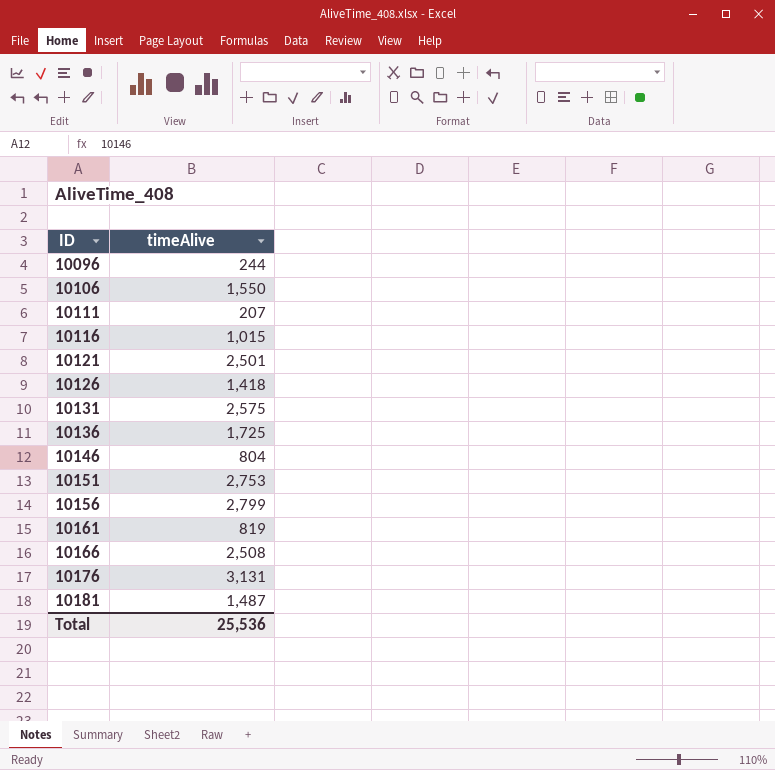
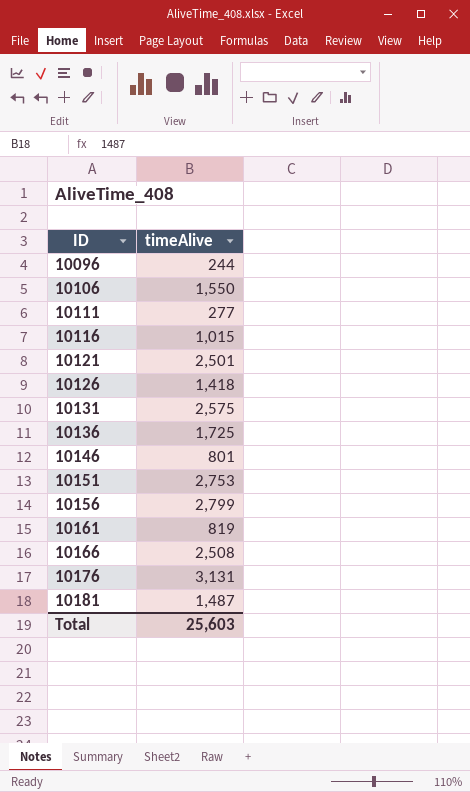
10111 | timeAlive: 207 -> 277
10146 | timeAlive: 804 -> 801
Total | timeAlive: 25,536 -> 25,603

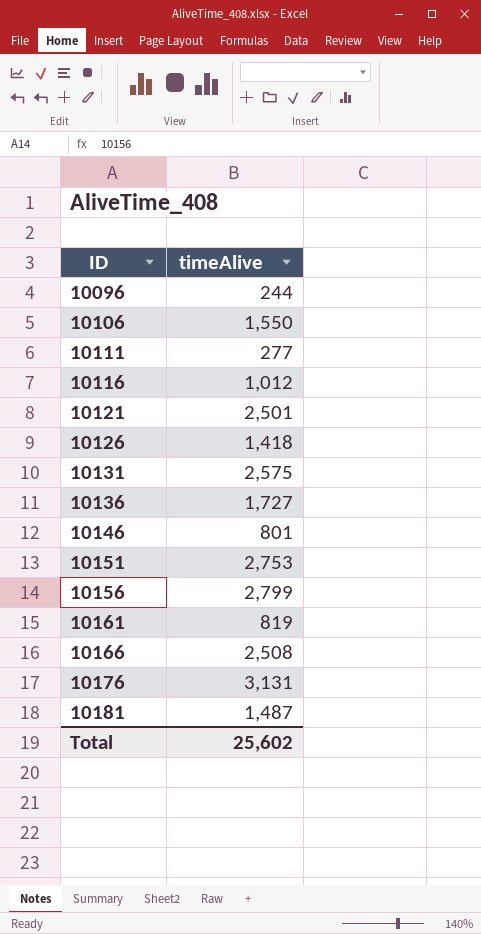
10116 | timeAlive: 1,015 -> 1,012
10136 | timeAlive: 1,725 -> 1,727
Total | timeAlive: 25,603 -> 25,602

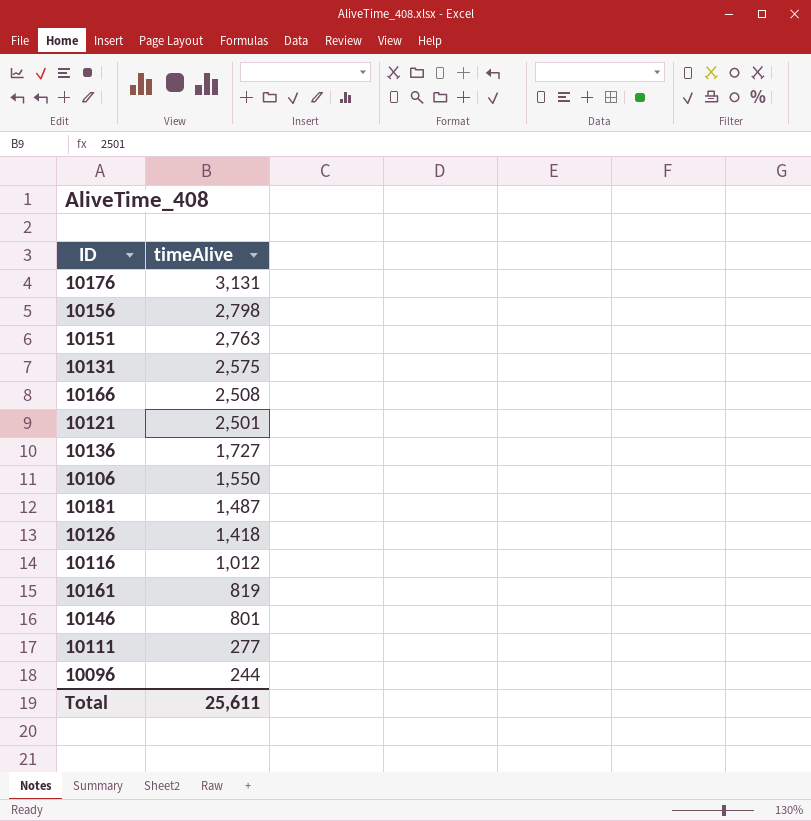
row order: ID ascending -> timeAlive descending
10156 | timeAlive: 2,799 -> 2,798
10151 | timeAlive: 2,753 -> 2,763
Total | timeAlive: 25,602 -> 25,611

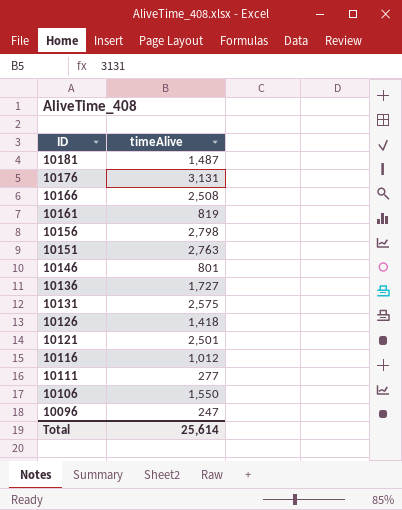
row order: timeAlive descending -> ID descending
10096 | timeAlive: 244 -> 247
Total | timeAlive: 25,611 -> 25,614

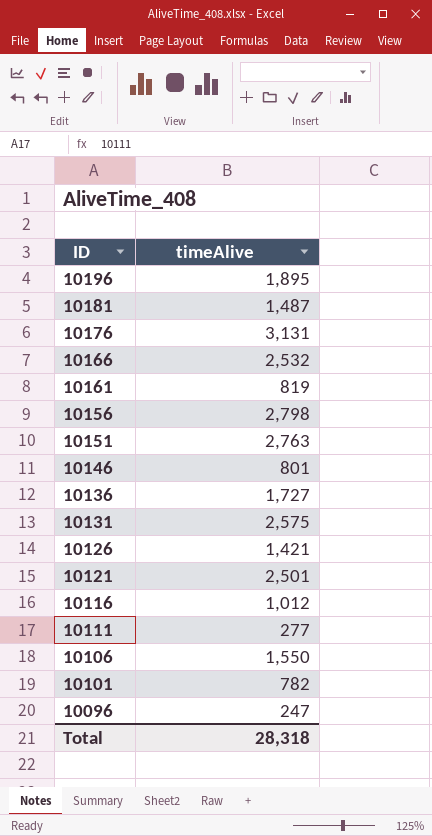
row 10196: none -> 1,895
10166 | timeAlive: 2,508 -> 2,532
10126 | timeAlive: 1,418 -> 1,421
row 10101: none -> 782
Total | timeAlive: 25,614 -> 28,318

